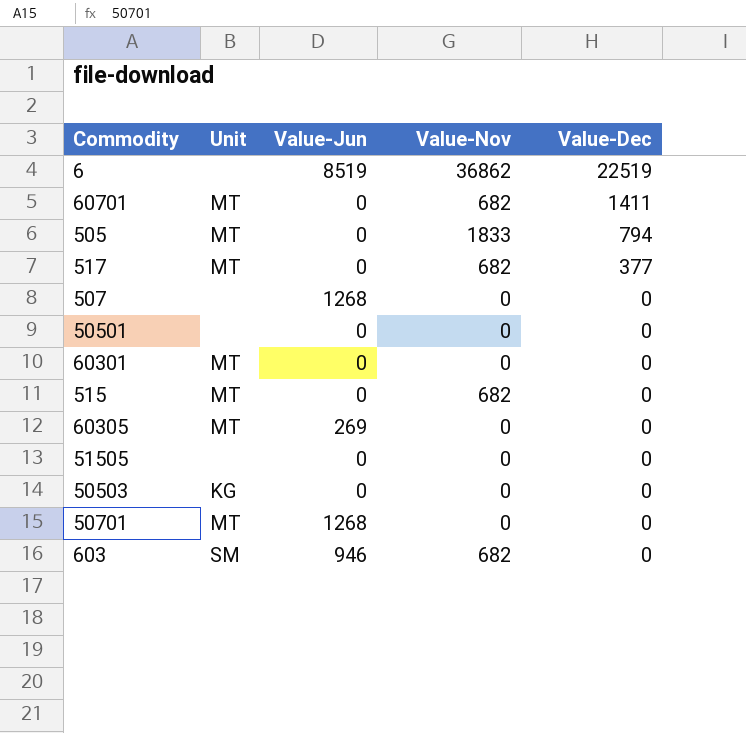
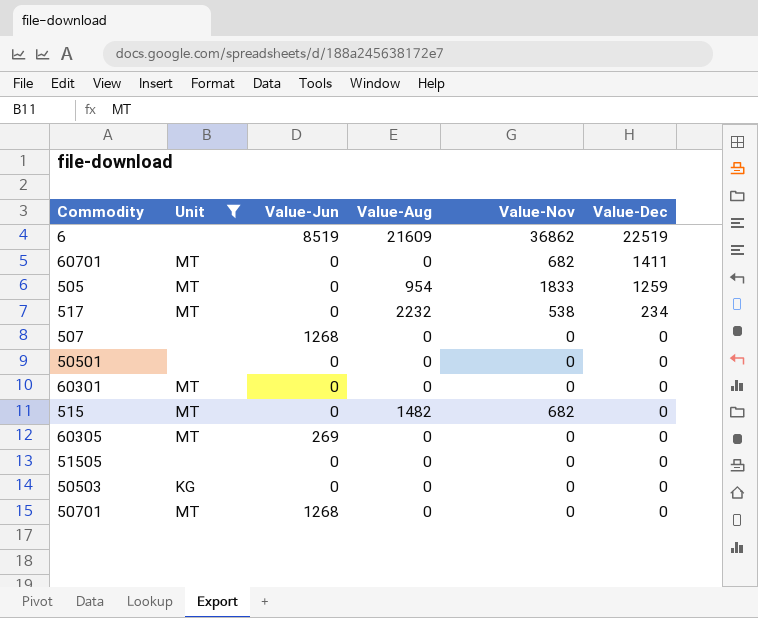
filter: none -> Unit != SM
column Value-Aug | position: none -> 4
505 | Value-Dec: 794 -> 1259
517 | Value-Nov: 682 -> 538
517 | Value-Dec: 377 -> 234

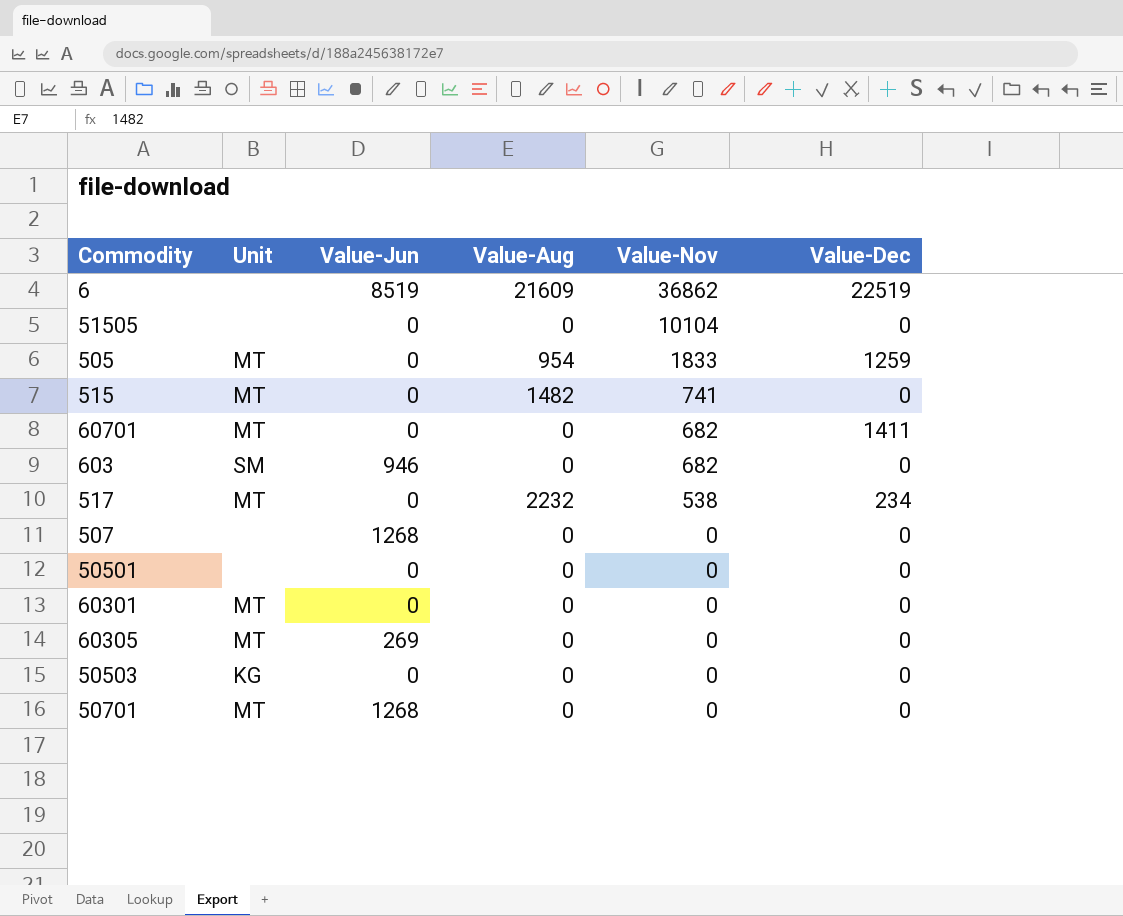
filter: Unit != SM -> none
row order: Value-Dec descending -> Value-Nov descending
51505 | Value-Nov: 0 -> 10104
515 | Value-Nov: 682 -> 741

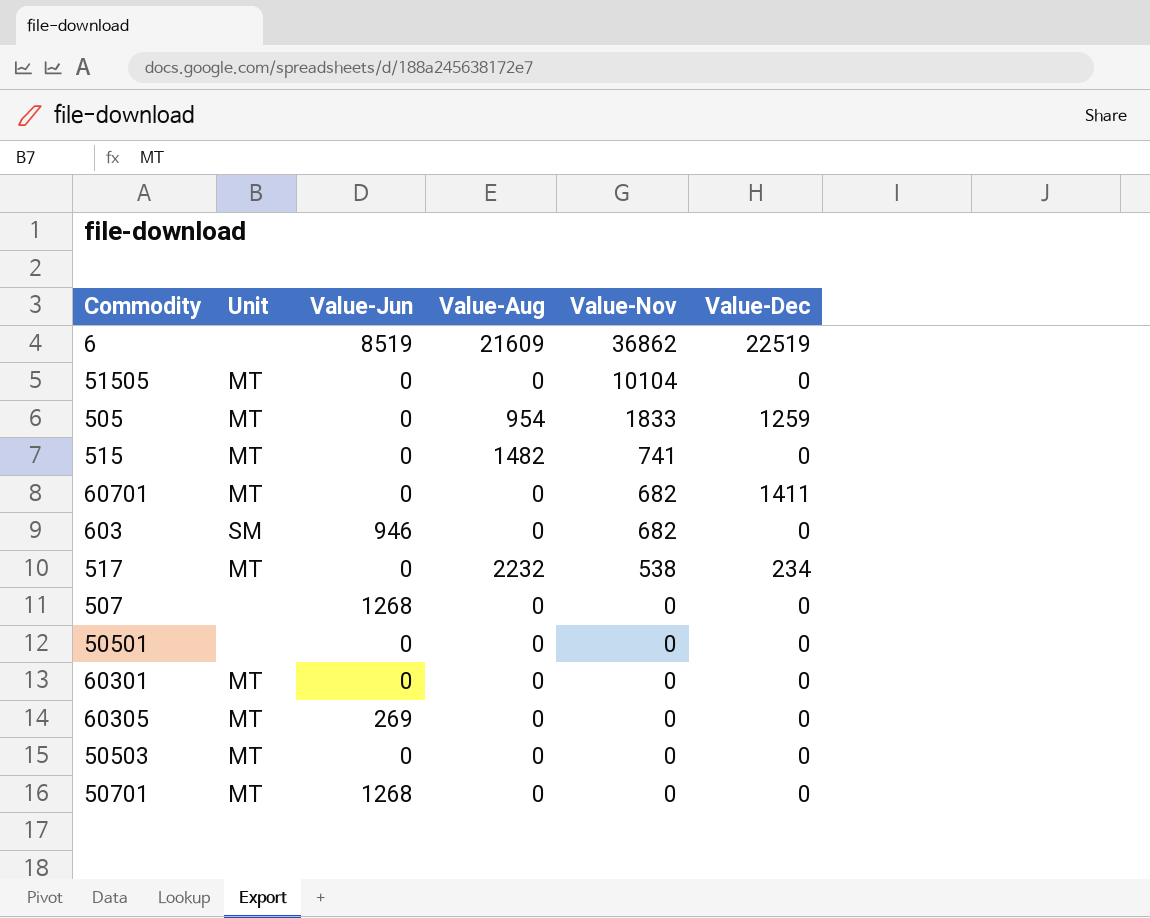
51505 | Unit: none -> MT
50503 | Unit: KG -> MT

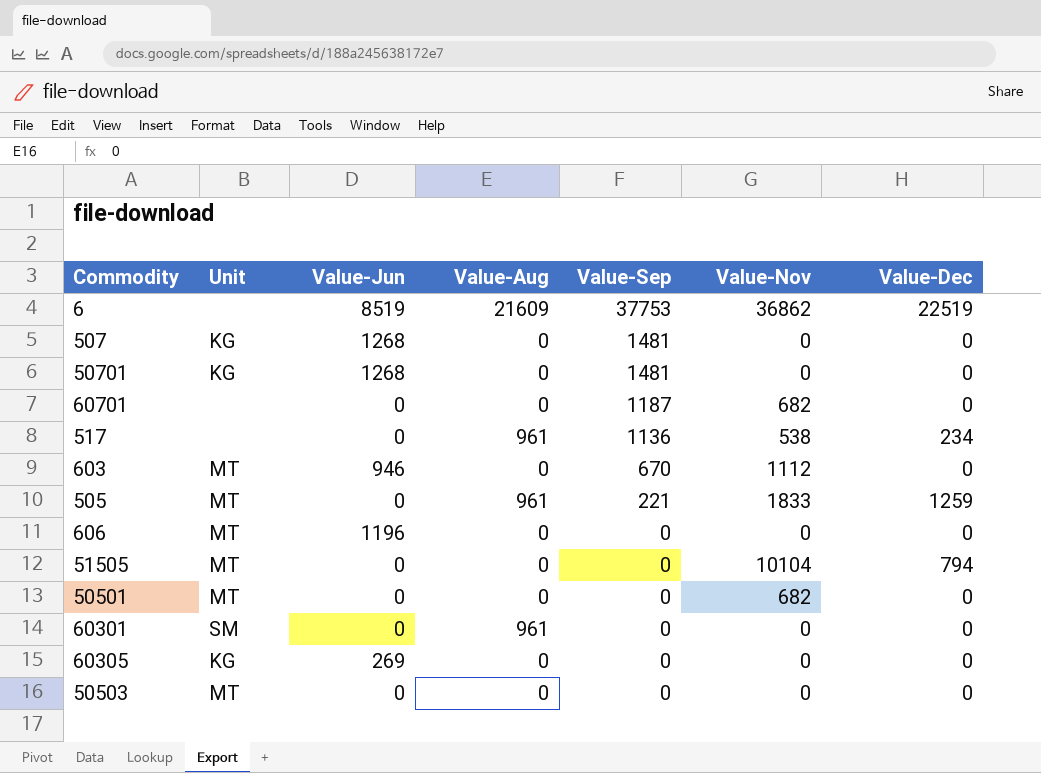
row order: Value-Nov descending -> Value-Sep descending
column Value-Sep | position: none -> 5
row 515: MT | 0 | 1482 | 741 | 0 -> none
507 | Unit: none -> KG
50701 | Unit: MT -> KG
60701 | Unit: MT -> none
60701 | Value-Dec: 1411 -> 0
517 | Unit: MT -> none
517 | Value-Aug: 2232 -> 961
603 | Unit: SM -> MT
603 | Value-Nov: 682 -> 1112
505 | Value-Aug: 954 -> 961
row 606: none -> MT | 1196 | 0 | 0 | 0 | 0
51505 | Value-Dec: 0 -> 794
50501 | Unit: none -> MT
50501 | Value-Nov: 0 -> 682
60301 | Unit: MT -> SM
60301 | Value-Aug: 0 -> 961
60305 | Unit: MT -> KG

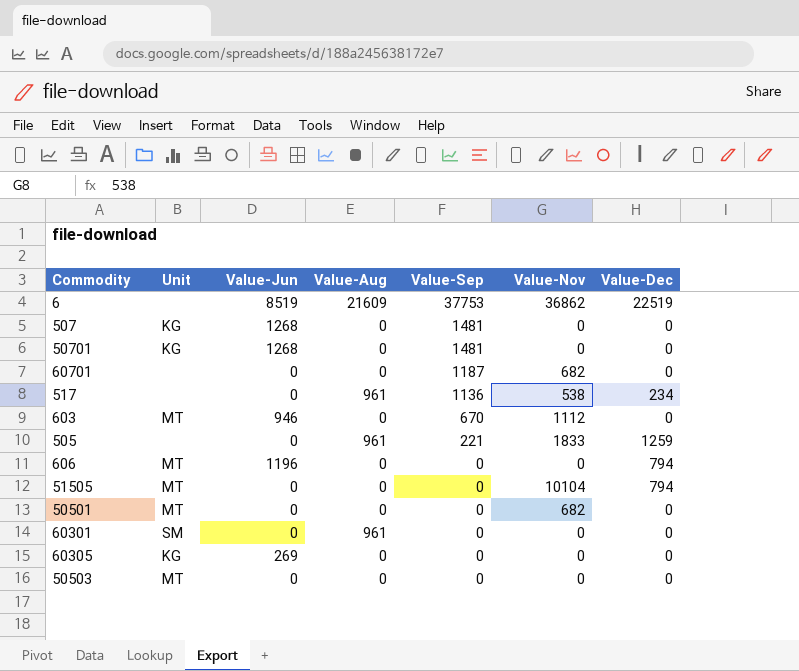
505 | Unit: MT -> none
606 | Value-Dec: 0 -> 794

